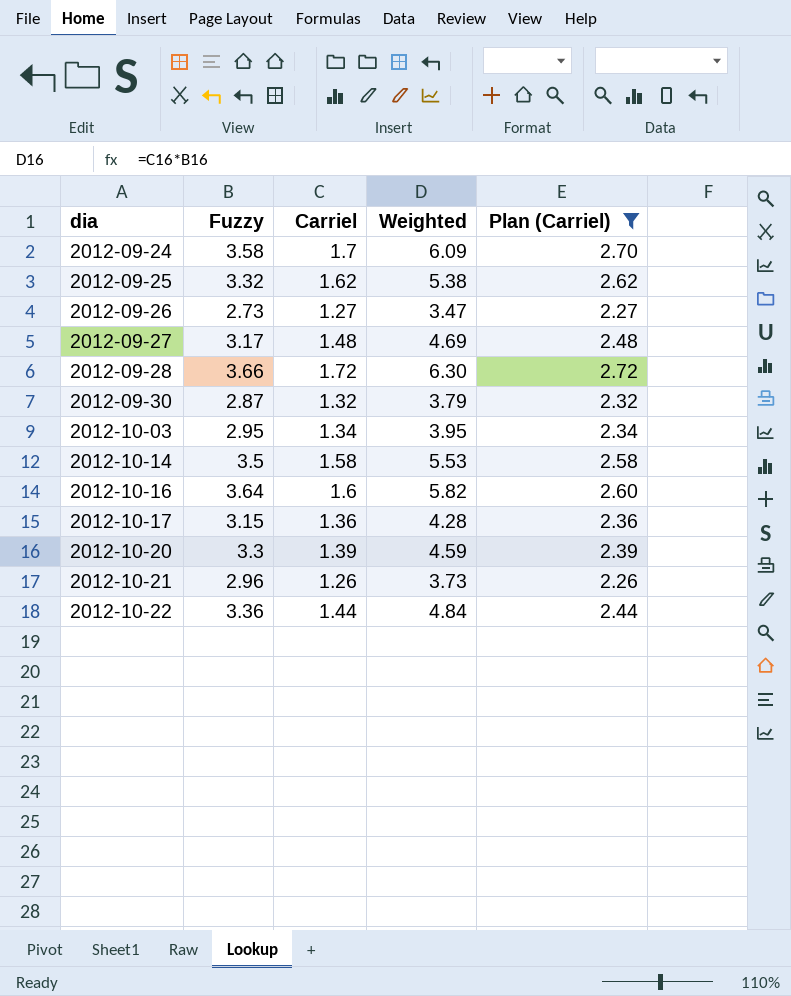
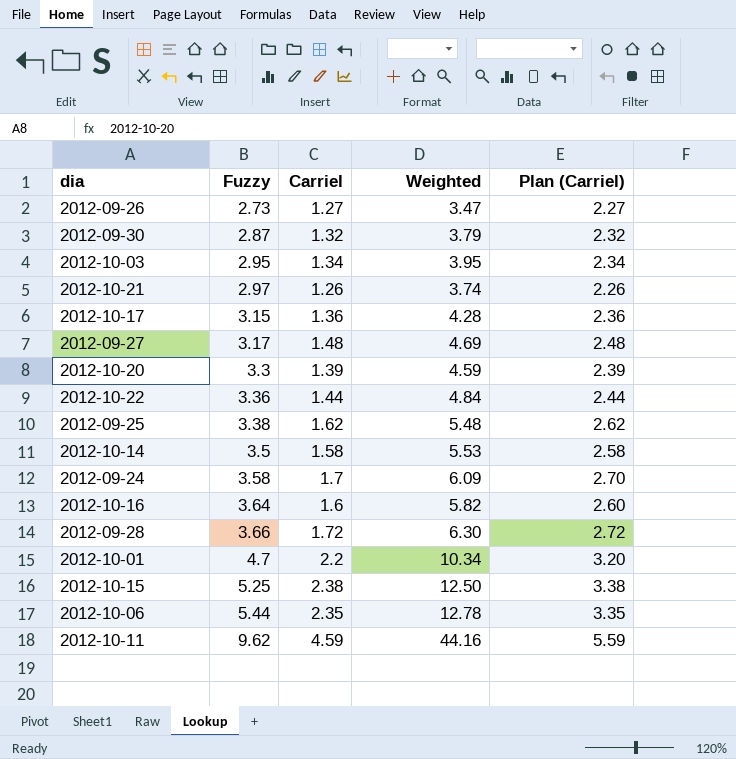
filter: Plan (Carriel) <= 2.72 -> none
row order: dia ascending -> Fuzzy ascending
2012-10-21 | Fuzzy: 2.96 -> 2.97
2012-10-21 | Weighted: 3.73 -> 3.74
2012-09-25 | Fuzzy: 3.32 -> 3.38
2012-09-25 | Weighted: 5.38 -> 5.48

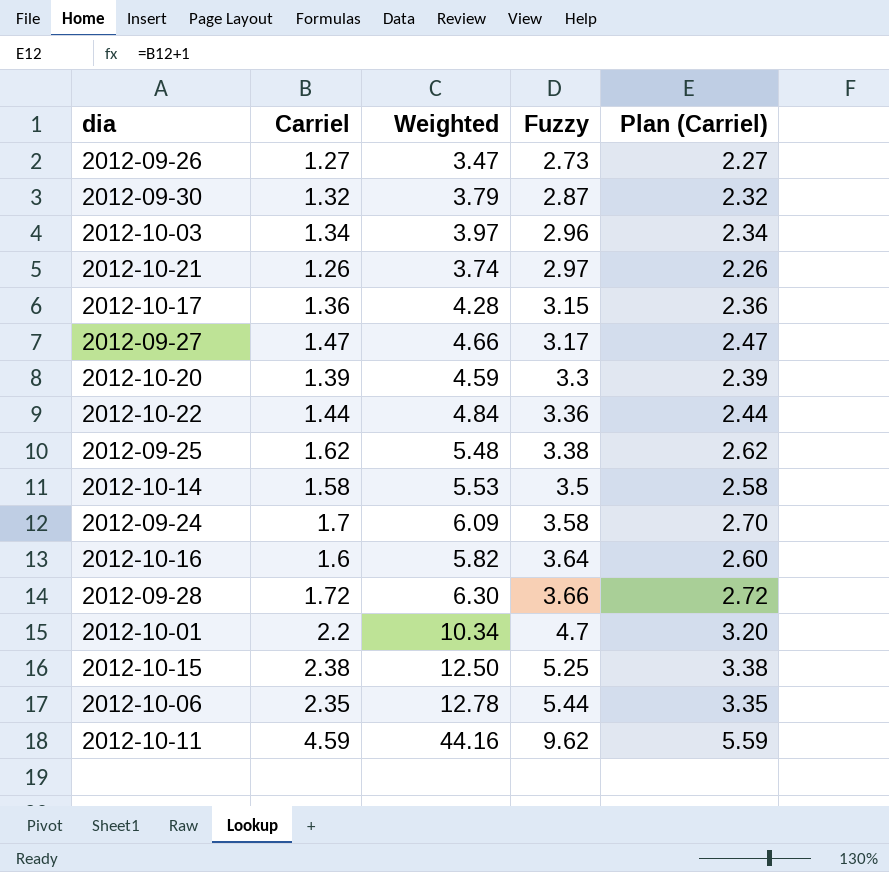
column Fuzzy | position: 2 -> 4
2012-10-03 | Weighted: 3.95 -> 3.97
2012-10-03 | Fuzzy: 2.95 -> 2.96
2012-09-27 | Carriel: 1.48 -> 1.47
2012-09-27 | Weighted: 4.69 -> 4.66
2012-09-27 | Plan (Carriel): 2.48 -> 2.47

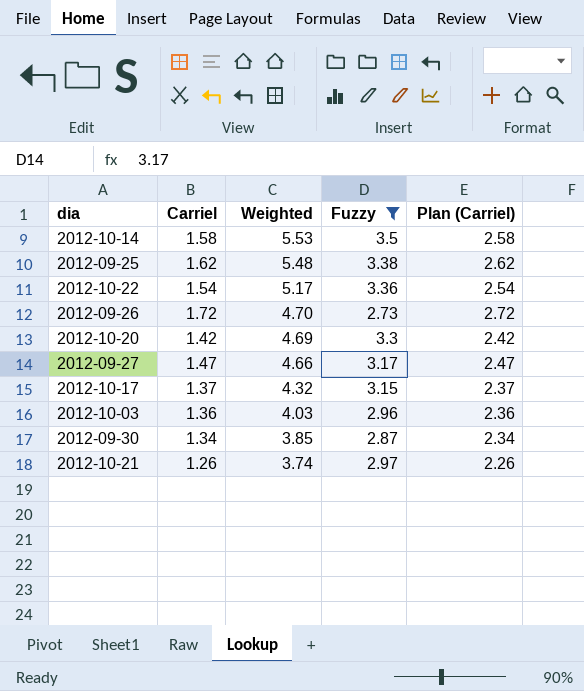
filter: none -> Fuzzy <= 3.5
row order: Fuzzy ascending -> Weighted descending
2012-10-22 | Carriel: 1.44 -> 1.54
2012-10-22 | Weighted: 4.84 -> 5.17
2012-10-22 | Plan (Carriel): 2.44 -> 2.54
2012-09-26 | Carriel: 1.27 -> 1.72
2012-09-26 | Weighted: 3.47 -> 4.70
2012-09-26 | Plan (Carriel): 2.27 -> 2.72
2012-10-20 | Carriel: 1.39 -> 1.42
2012-10-20 | Weighted: 4.59 -> 4.69
2012-10-20 | Plan (Carriel): 2.39 -> 2.42
2012-10-17 | Carriel: 1.36 -> 1.37
2012-10-17 | Weighted: 4.28 -> 4.32
2012-10-17 | Plan (Carriel): 2.36 -> 2.37
2012-10-03 | Carriel: 1.34 -> 1.36
2012-10-03 | Weighted: 3.97 -> 4.03
2012-10-03 | Plan (Carriel): 2.34 -> 2.36
2012-09-30 | Carriel: 1.32 -> 1.34
2012-09-30 | Weighted: 3.79 -> 3.85
2012-09-30 | Plan (Carriel): 2.32 -> 2.34

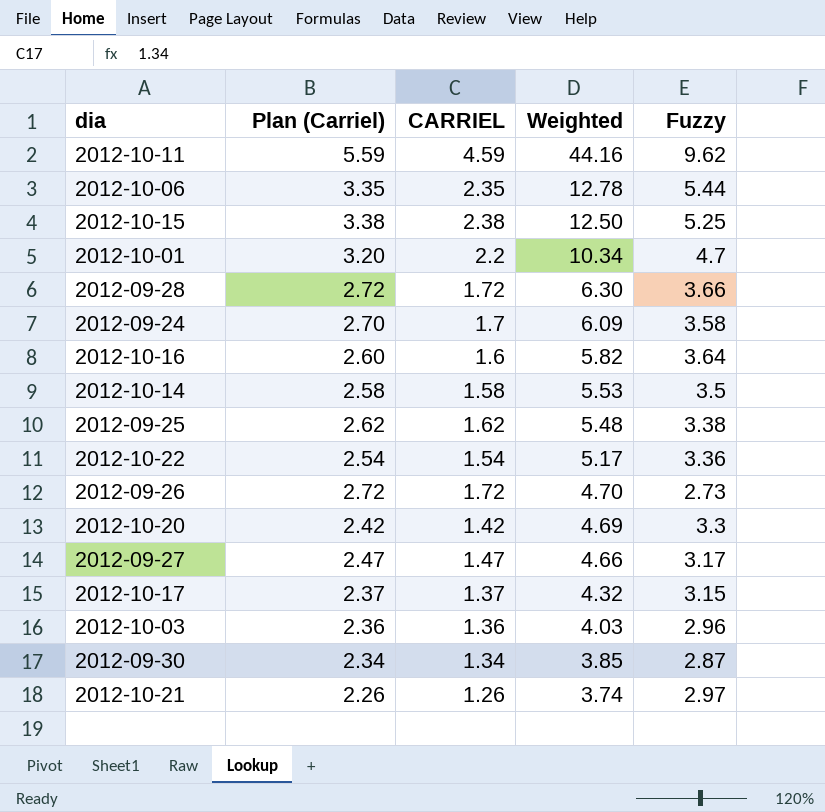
filter: Fuzzy <= 3.5 -> none
column Plan (Carriel) | position: 5 -> 2
column name: Carriel -> CARRIEL

